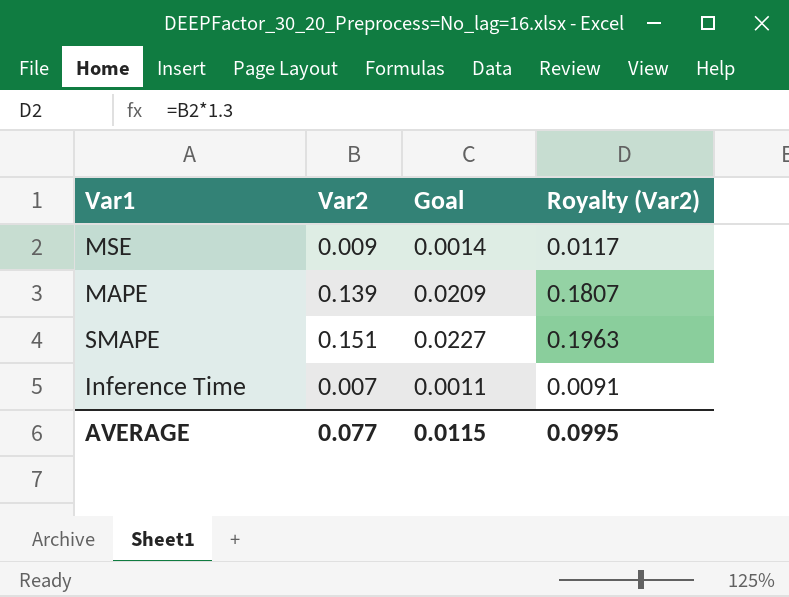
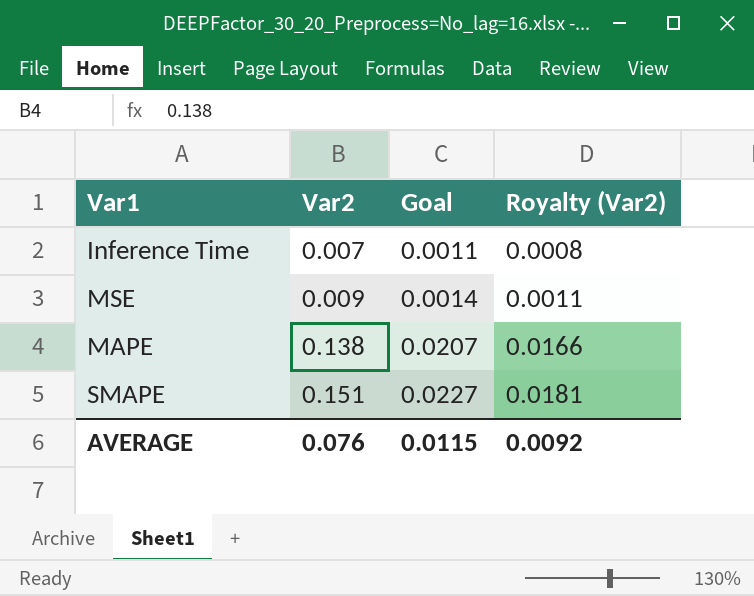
row order: none -> Var2 ascending
column Royalty (Var2) | formula: [Var2] * 1.3 -> [Var2] * 0.12
MAPE | Var2: 0.139 -> 0.138
MAPE | Goal: 0.0209 -> 0.0207
AVERAGE | Var2: 0.077 -> 0.076
AVERAGE | Royalty (Var2): 0.0995 -> 0.0092

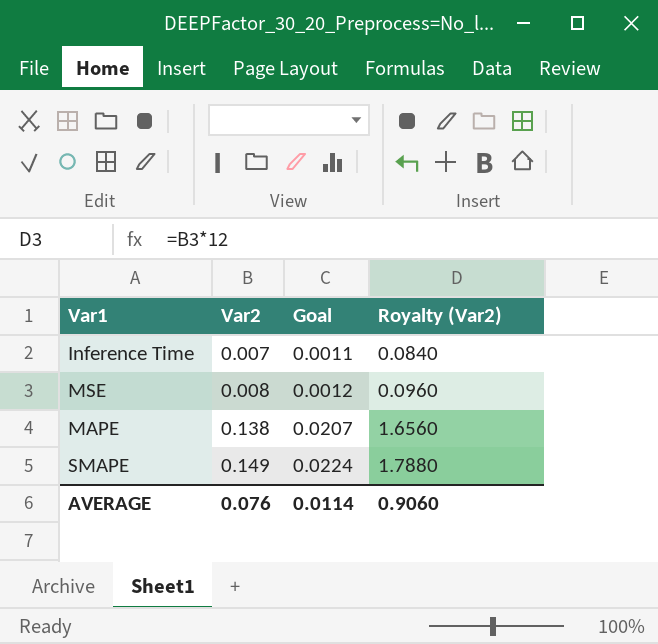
column Royalty (Var2) | formula: [Var2] * 0.12 -> [Var2] * 12
MSE | Var2: 0.009 -> 0.008
MSE | Goal: 0.0014 -> 0.0012
SMAPE | Var2: 0.151 -> 0.149
SMAPE | Goal: 0.0227 -> 0.0224
AVERAGE | Goal: 0.0115 -> 0.0114
AVERAGE | Royalty (Var2): 0.0092 -> 0.9060

